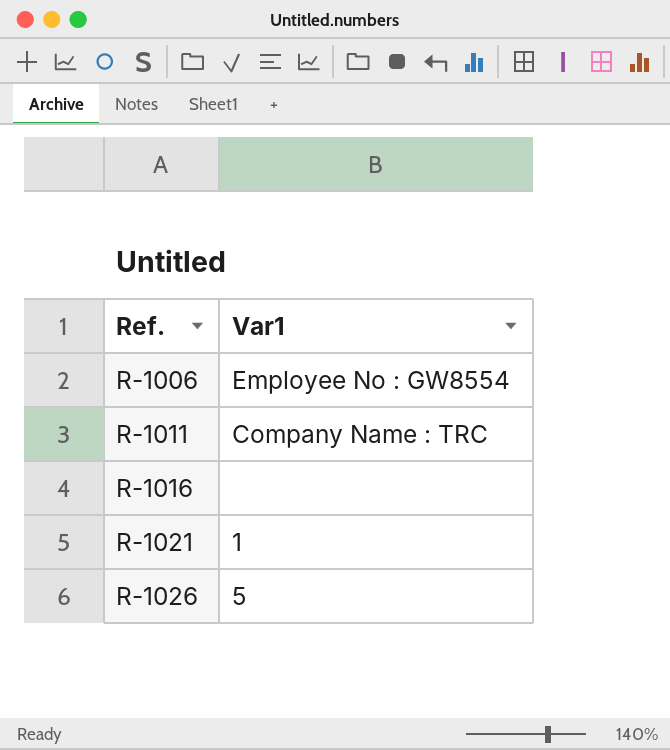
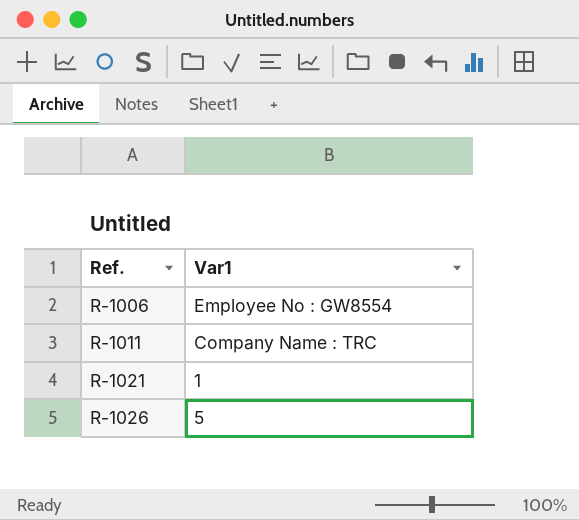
row R-1016: none -> none

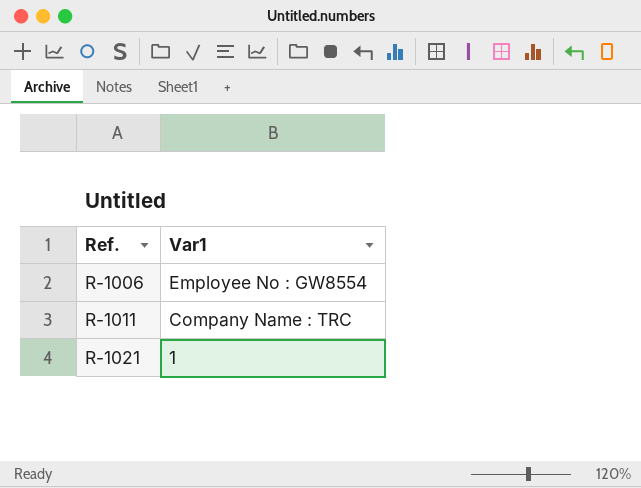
row R-1026: 5 -> none

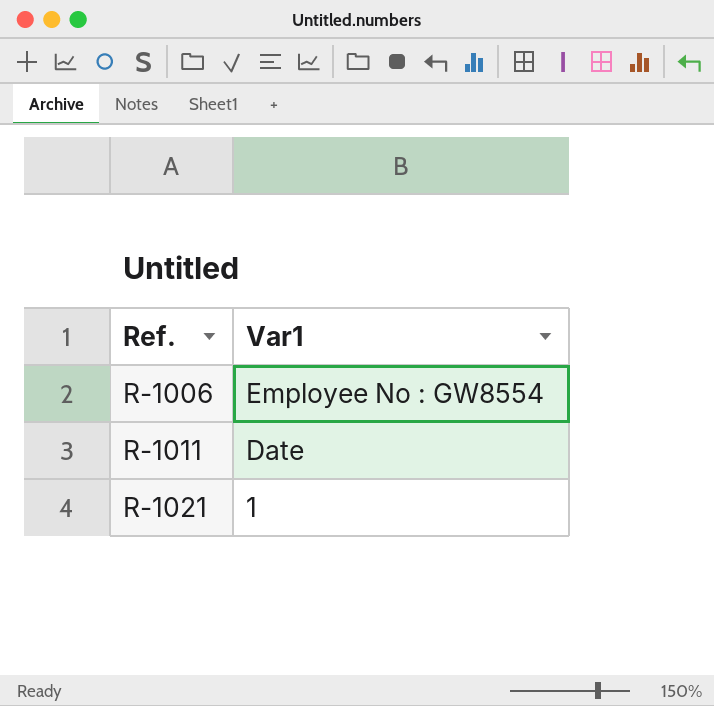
R-1011 | Var1: Company Name : TRC -> Date

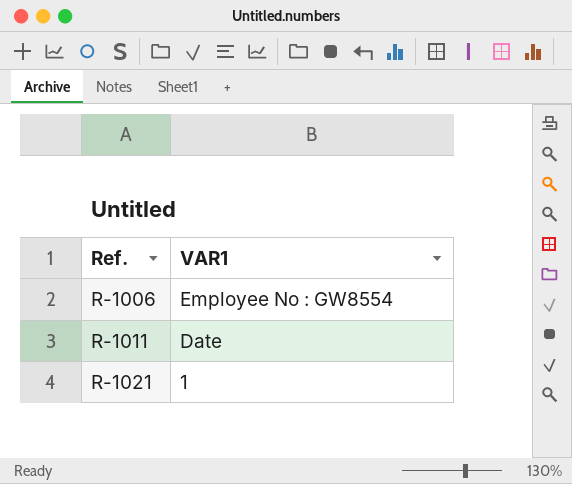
column name: Var1 -> VAR1

